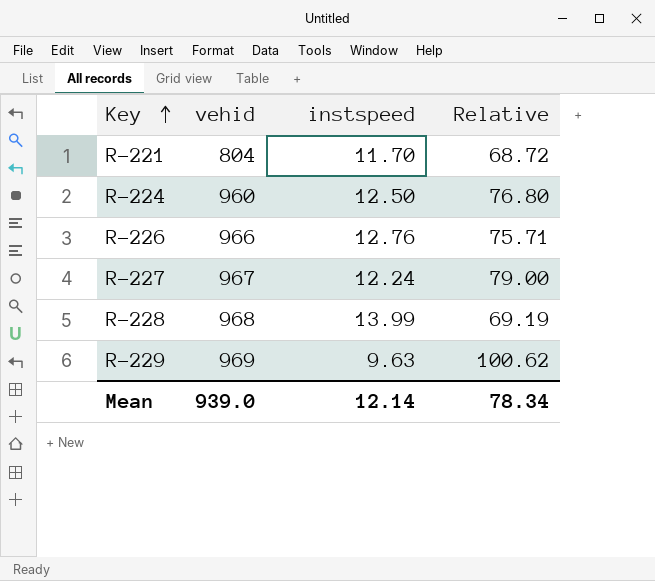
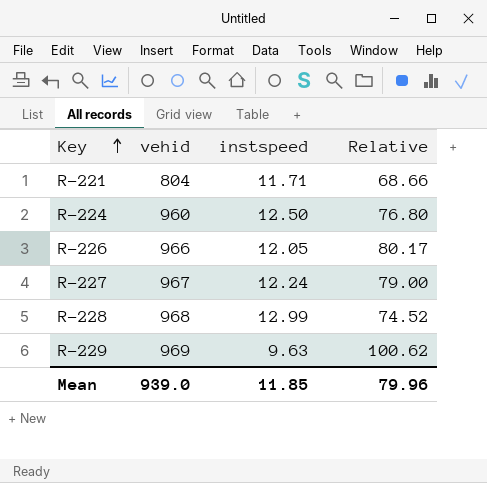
R-221 | instspeed: 11.70 -> 11.71
R-221 | Relative: 68.72 -> 68.66
R-226 | instspeed: 12.76 -> 12.05
R-226 | Relative: 75.71 -> 80.17
R-228 | instspeed: 13.99 -> 12.99
R-228 | Relative: 69.19 -> 74.52
Mean | instspeed: 12.14 -> 11.85
Mean | Relative: 78.34 -> 79.96

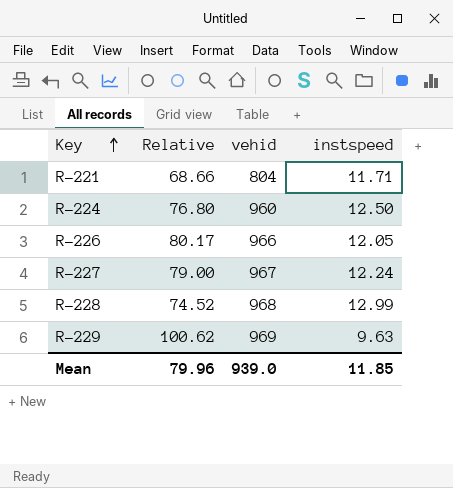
column Relative | position: 4 -> 2

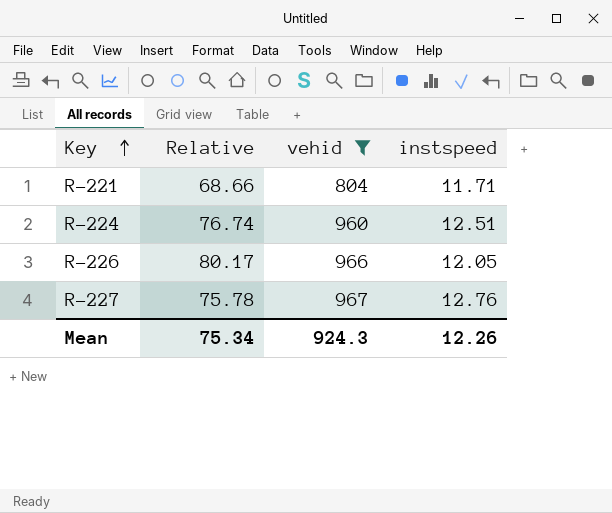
filter: none -> vehid <= 967
R-224 | Relative: 76.80 -> 76.74
R-224 | instspeed: 12.50 -> 12.51
R-227 | Relative: 79.00 -> 75.78
R-227 | instspeed: 12.24 -> 12.76
Mean | Relative: 79.96 -> 75.34
Mean | vehid: 939.0 -> 924.3
Mean | instspeed: 11.85 -> 12.26

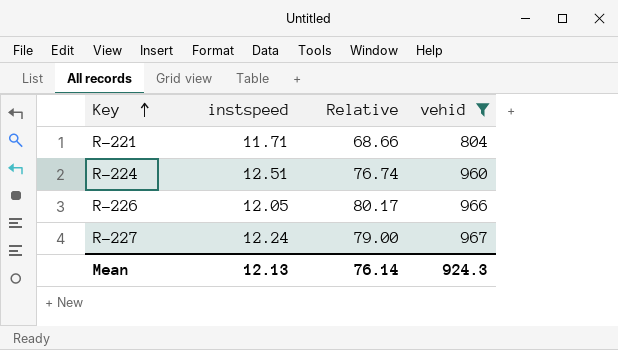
column instspeed | position: 4 -> 2
R-227 | instspeed: 12.76 -> 12.24
R-227 | Relative: 75.78 -> 79.00
Mean | instspeed: 12.26 -> 12.13
Mean | Relative: 75.34 -> 76.14

